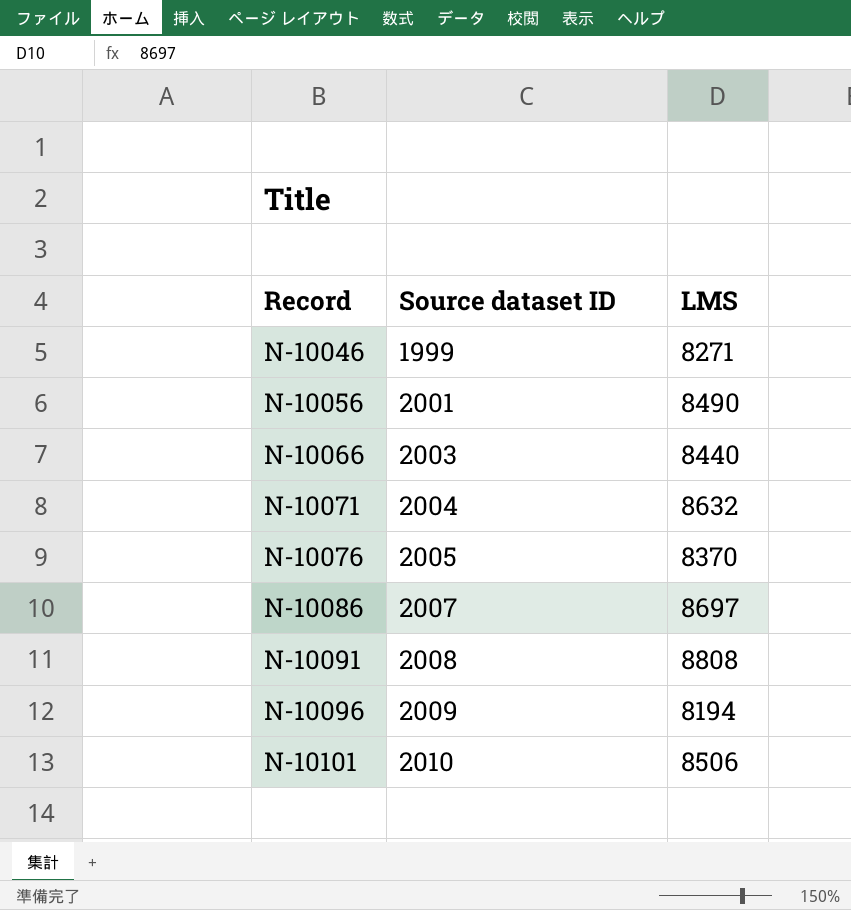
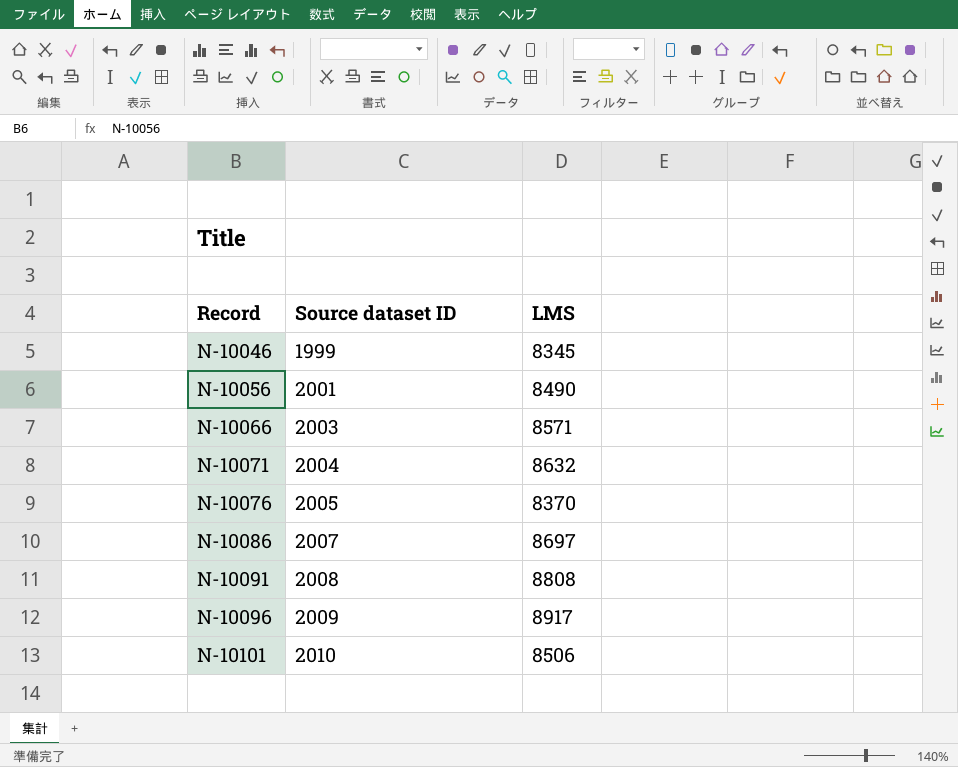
N-10046 | LMS: 8271 -> 8345
N-10066 | LMS: 8440 -> 8571
N-10096 | LMS: 8194 -> 8917

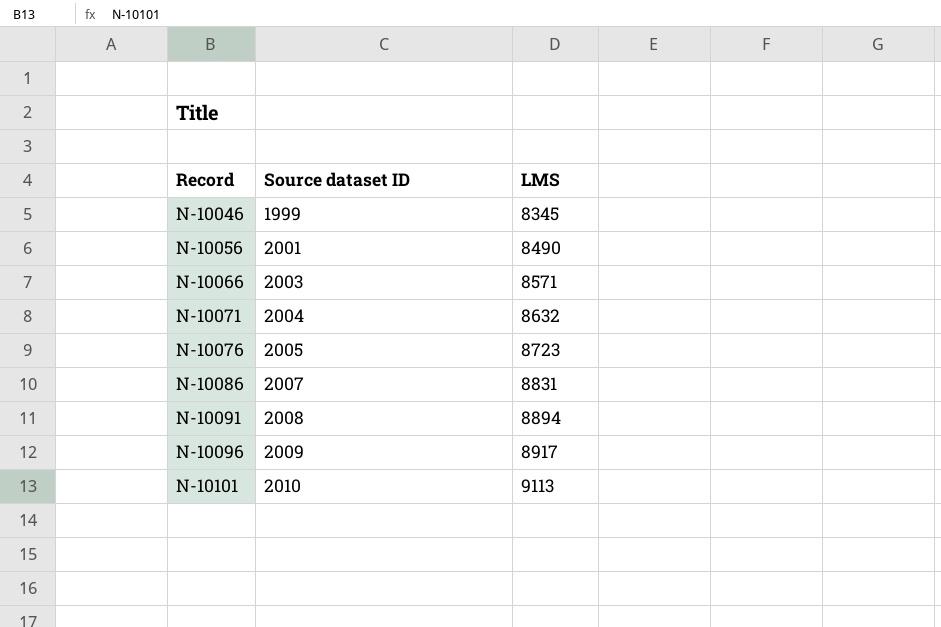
N-10076 | LMS: 8370 -> 8723
N-10086 | LMS: 8697 -> 8831
N-10091 | LMS: 8808 -> 8894
N-10101 | LMS: 8506 -> 9113

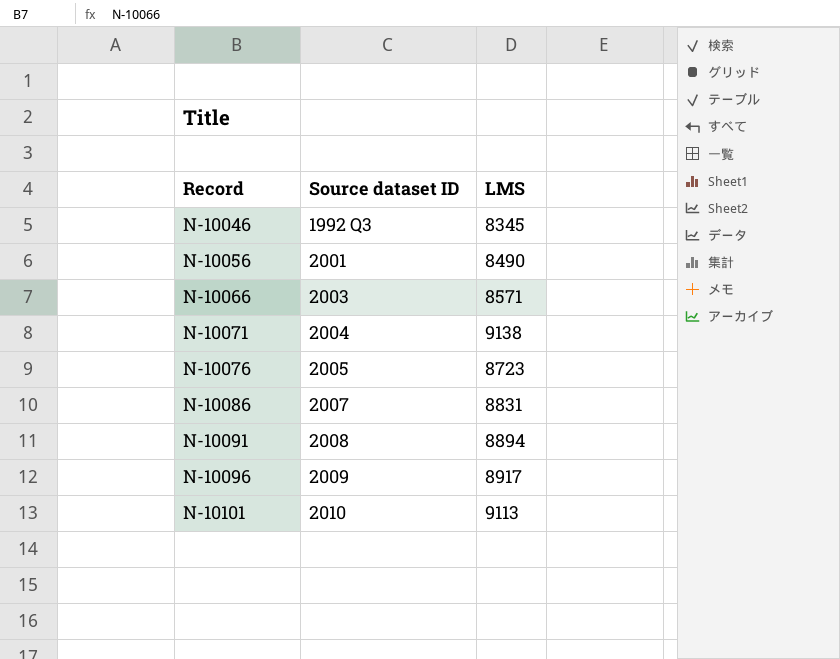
N-10046 | Source dataset ID: 1999 -> 1992 Q3
N-10071 | LMS: 8632 -> 9138

